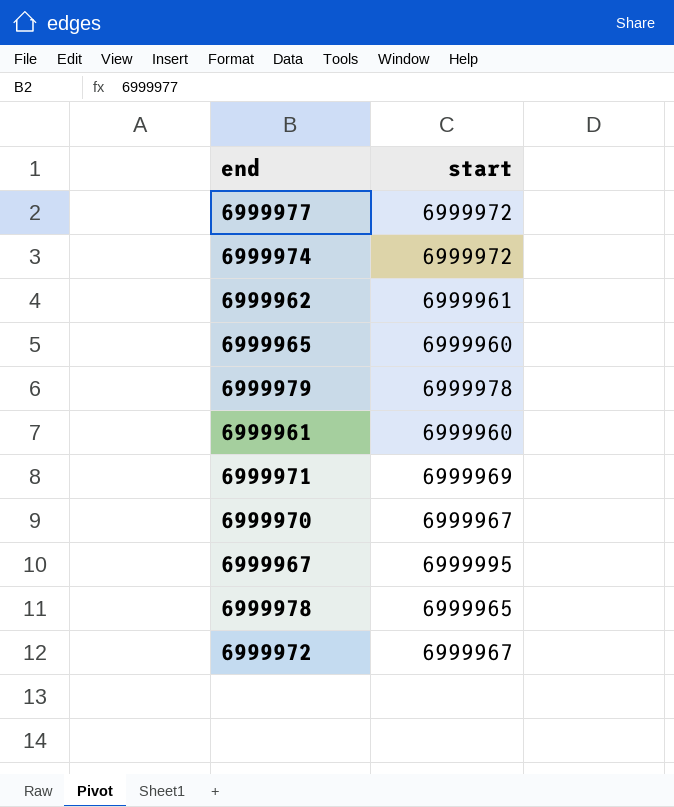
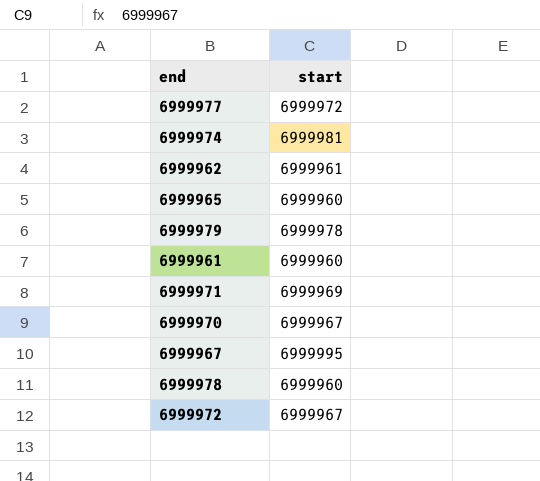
6999974 | start: 6999972 -> 6999981
6999978 | start: 6999965 -> 6999960

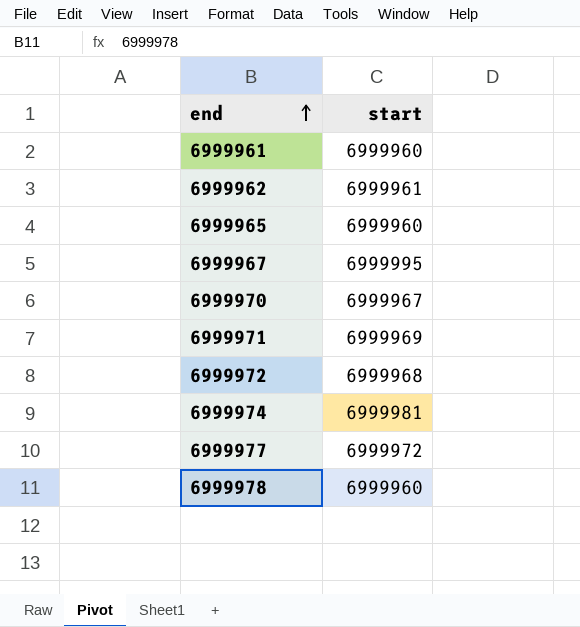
row order: none -> end ascending
row 6999979: 6999978 -> none
6999972 | start: 6999967 -> 6999968

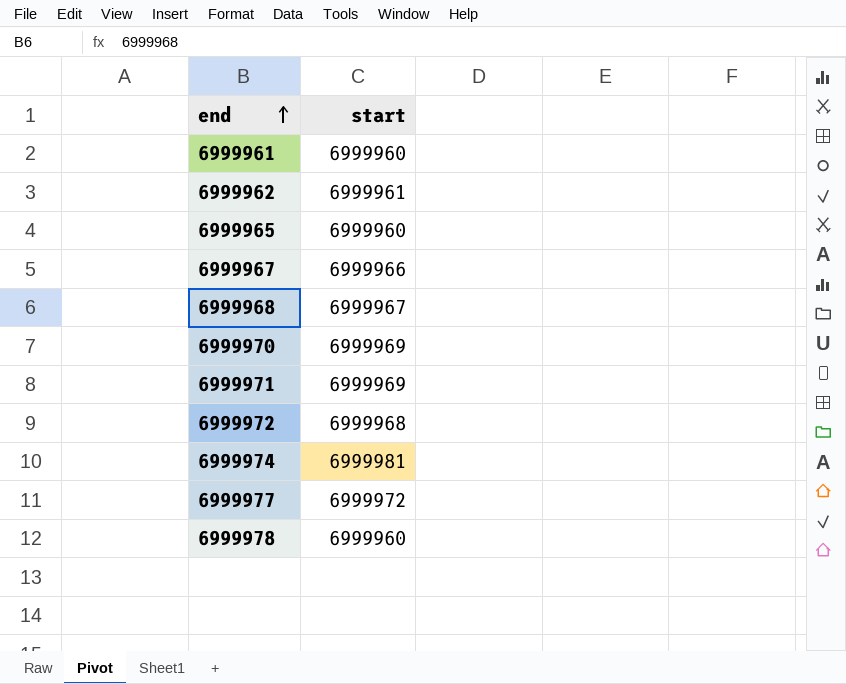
6999967 | start: 6999995 -> 6999966
row 6999968: none -> 6999967
6999970 | start: 6999967 -> 6999969

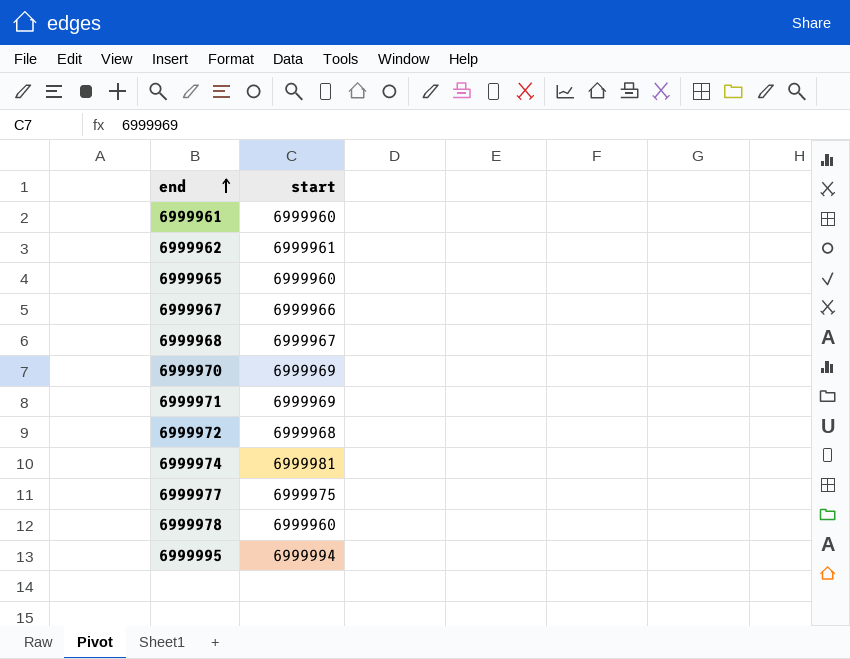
6999977 | start: 6999972 -> 6999975
row 6999995: none -> 6999994

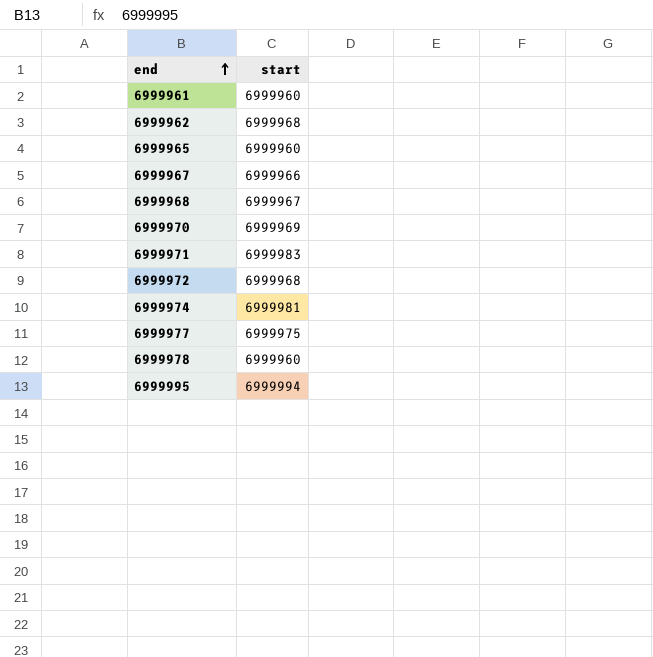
6999962 | start: 6999961 -> 6999968
6999971 | start: 6999969 -> 6999983

